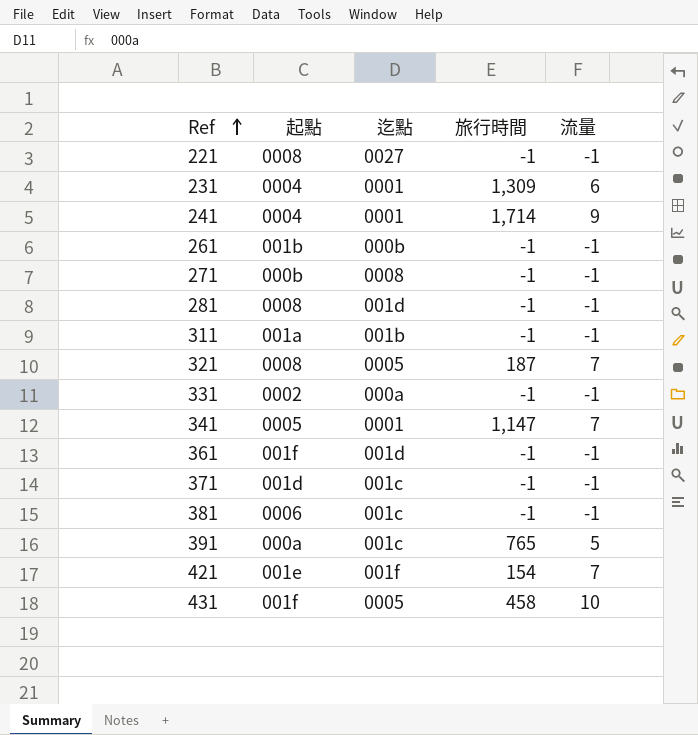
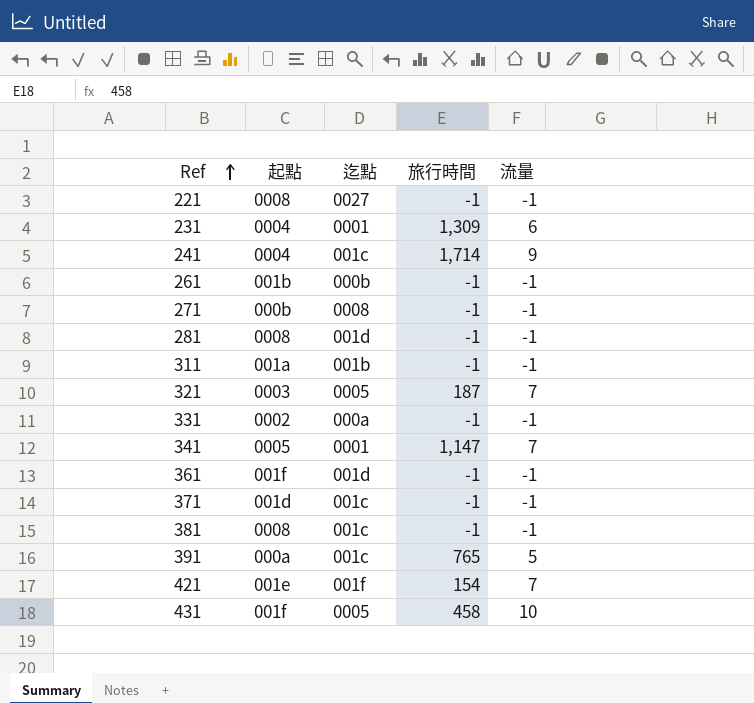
241 | 迄點: 0001 -> 001c
321 | 起點: 0008 -> 0003
381 | 起點: 0006 -> 0008

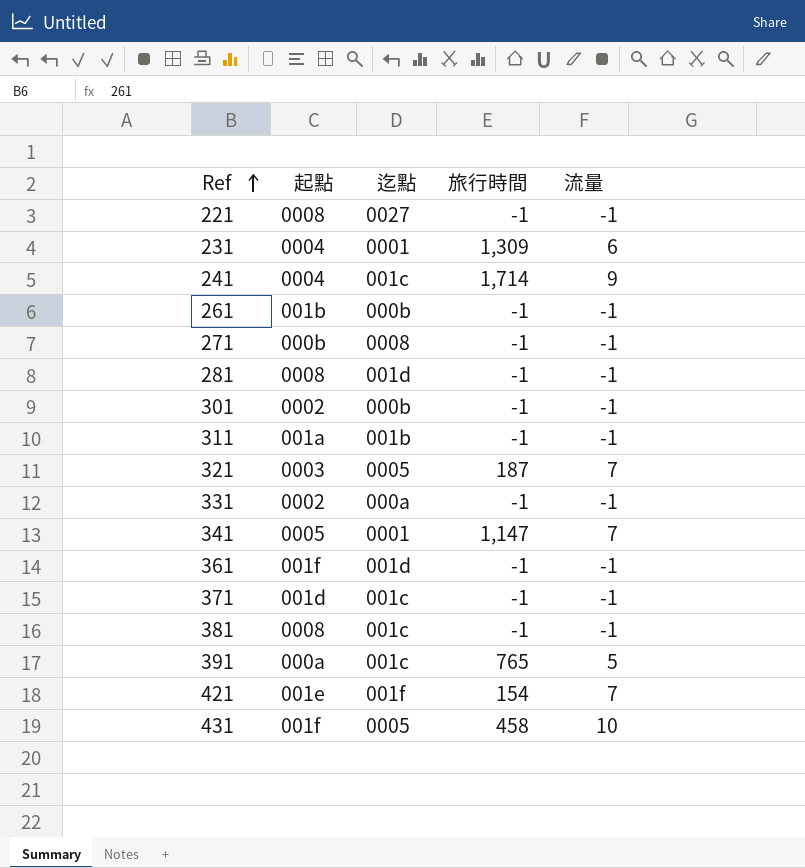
row 301: none -> 0002 | 000b | -1 | -1

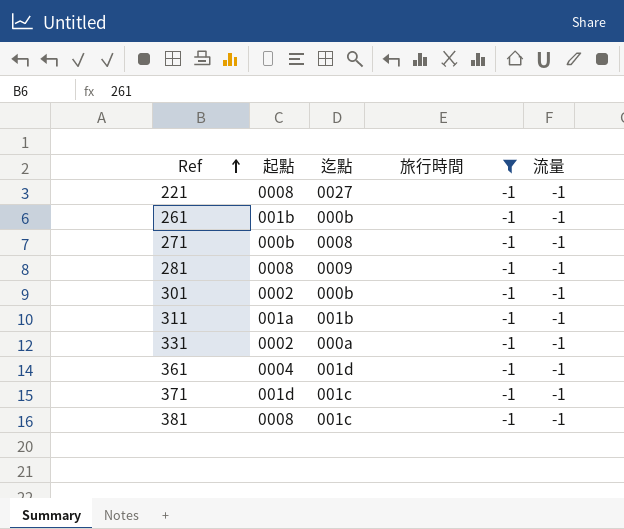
filter: none -> 旅行時間 = -1
281 | 迄點: 001d -> 0009
361 | 起點: 001f -> 0004

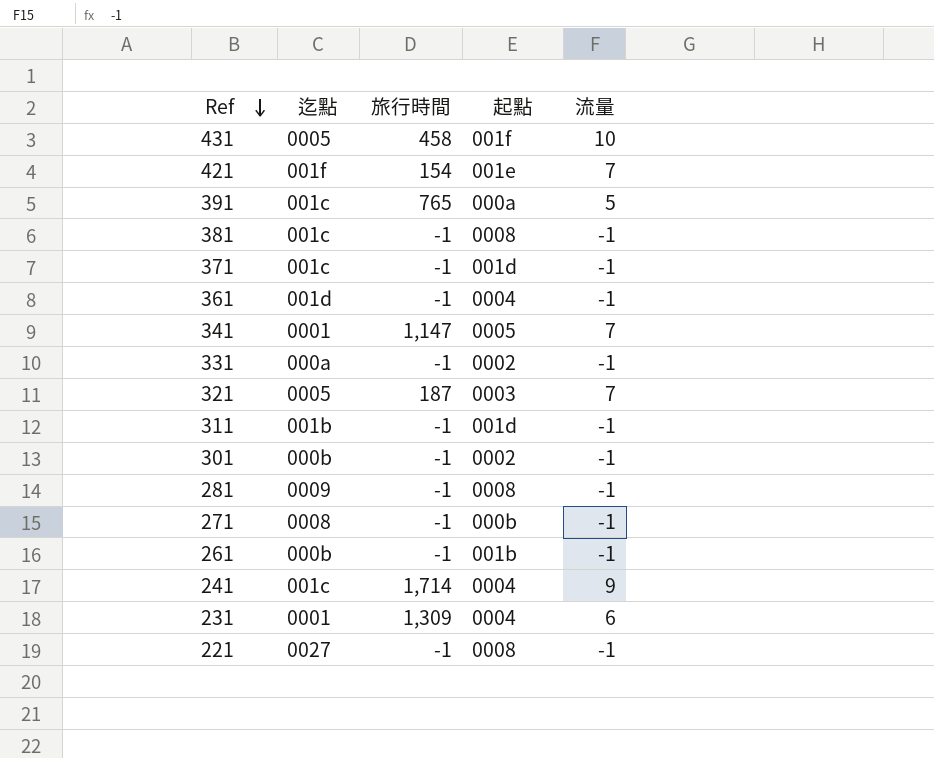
filter: 旅行時間 = -1 -> none
row order: Ref ascending -> Ref descending
column 起點 | position: 2 -> 4
311 | 起點: 001a -> 001d

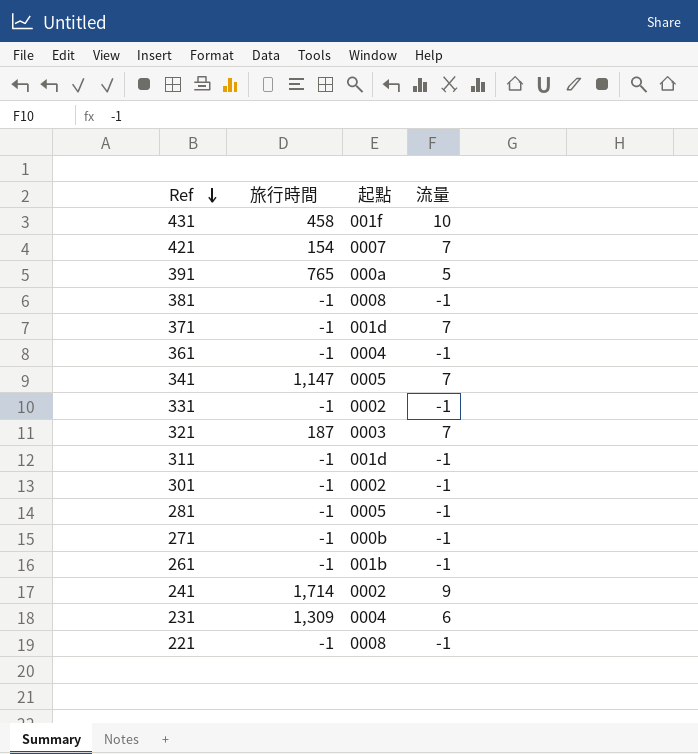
column 迄點 | position: 2 -> none
421 | 起點: 001e -> 0007
371 | 流量: -1 -> 7
281 | 起點: 0008 -> 0005
241 | 起點: 0004 -> 0002

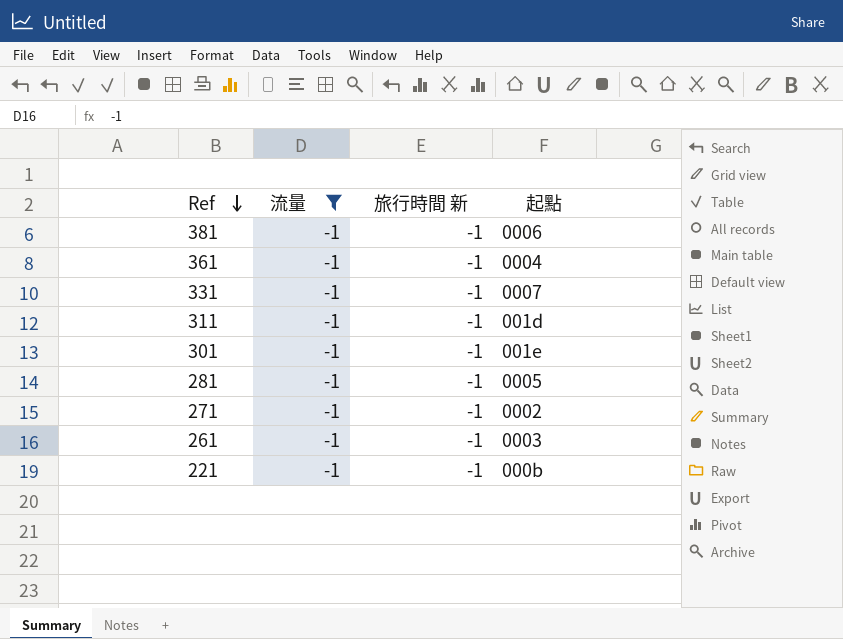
filter: none -> 流量 = -1
column 流量 | position: 4 -> 2
column name: 旅行時間 -> 旅行時間 新
381 | 起點: 0008 -> 0006
331 | 起點: 0002 -> 0007
301 | 起點: 0002 -> 001e
271 | 起點: 000b -> 0002
261 | 起點: 001b -> 0003
221 | 起點: 0008 -> 000b

